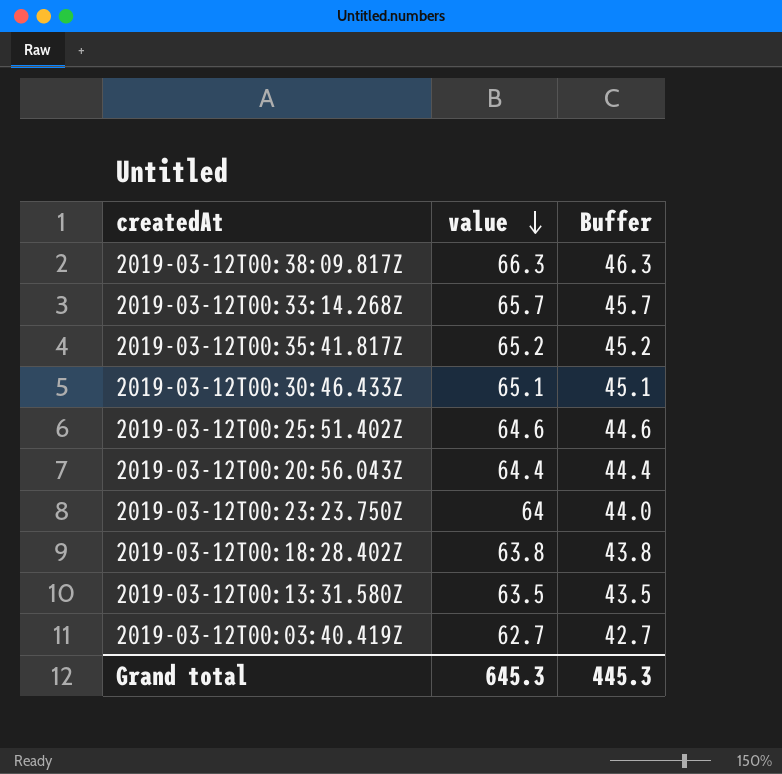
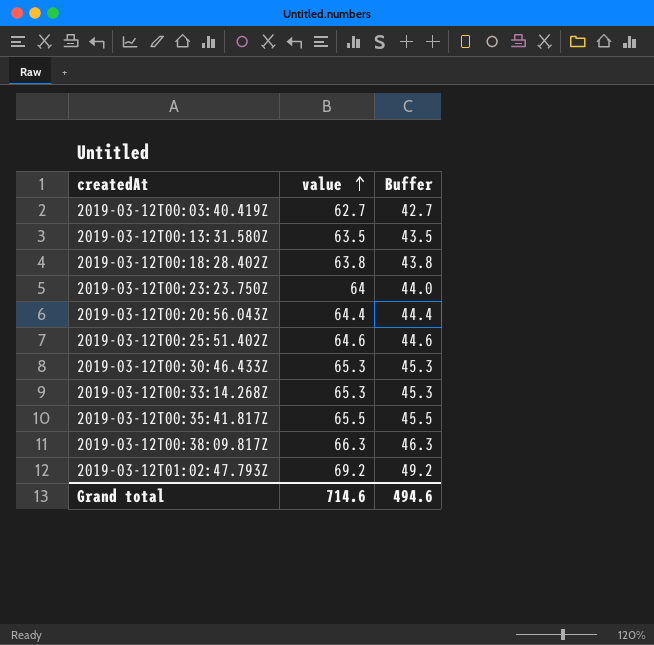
row order: value descending -> value ascending
2019-03-12T00:30:46.433Z | value: 65.1 -> 65.3
2019-03-12T00:30:46.433Z | Buffer: 45.1 -> 45.3
2019-03-12T00:33:14.268Z | value: 65.7 -> 65.3
2019-03-12T00:33:14.268Z | Buffer: 45.7 -> 45.3
2019-03-12T00:35:41.817Z | value: 65.2 -> 65.5
2019-03-12T00:35:41.817Z | Buffer: 45.2 -> 45.5
row 2019-03-12T01:02:47.793Z: none -> 69.2 | 49.2
Grand total | value: 645.3 -> 714.6
Grand total | Buffer: 445.3 -> 494.6

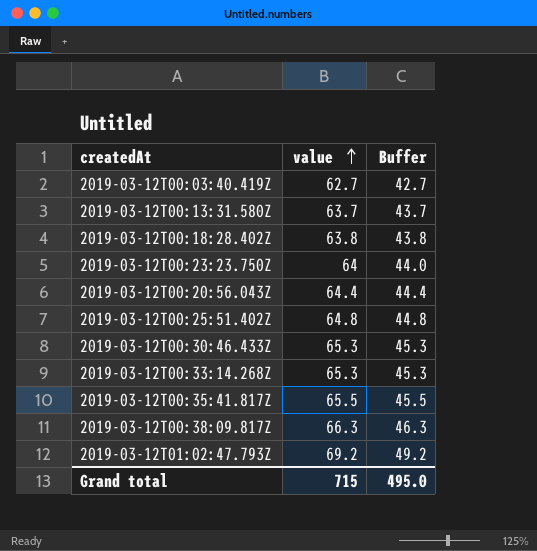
2019-03-12T00:13:31.580Z | value: 63.5 -> 63.7
2019-03-12T00:13:31.580Z | Buffer: 43.5 -> 43.7
2019-03-12T00:25:51.402Z | value: 64.6 -> 64.8
2019-03-12T00:25:51.402Z | Buffer: 44.6 -> 44.8
Grand total | value: 714.6 -> 715
Grand total | Buffer: 494.6 -> 495.0

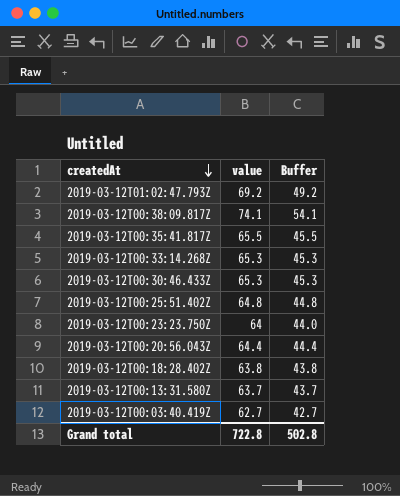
row order: value ascending -> createdAt descending
2019-03-12T00:38:09.817Z | value: 66.3 -> 74.1
2019-03-12T00:38:09.817Z | Buffer: 46.3 -> 54.1
Grand total | value: 715 -> 722.8
Grand total | Buffer: 495.0 -> 502.8

